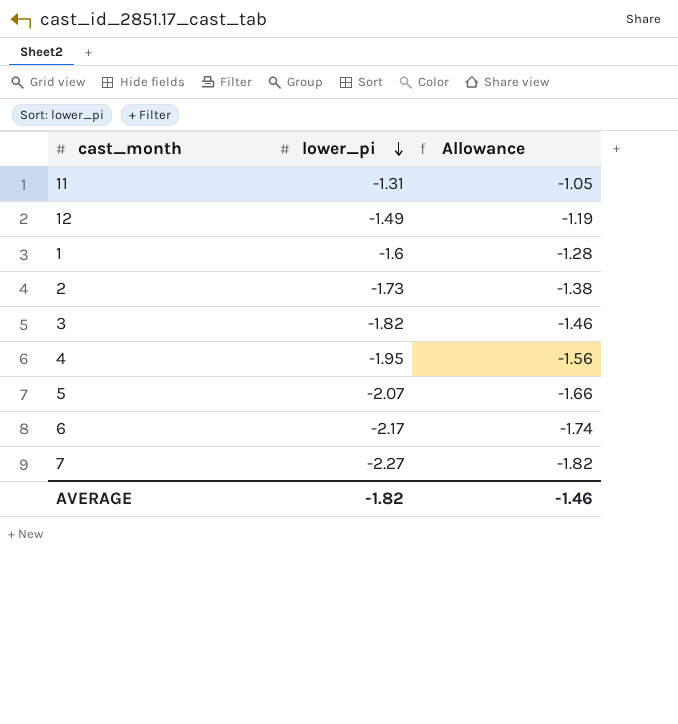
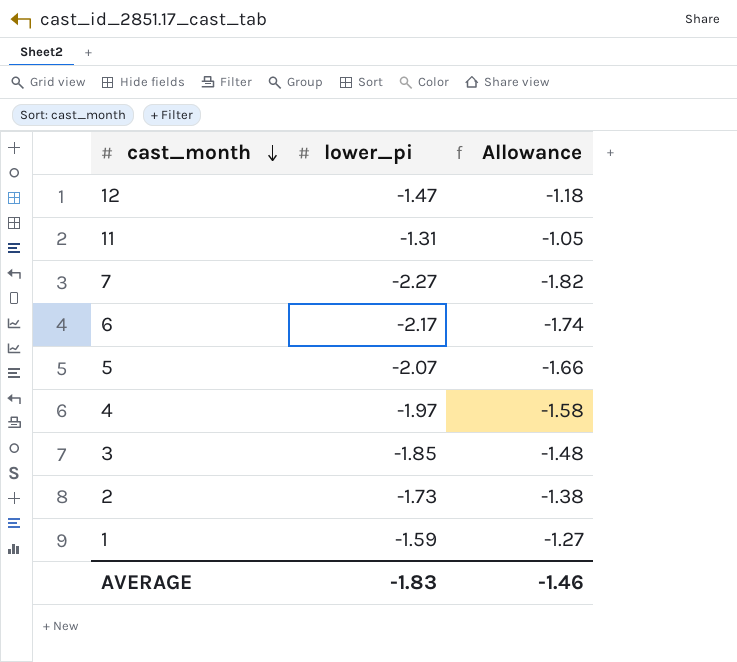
row order: lower_pi descending -> cast_month descending
12 | lower_pi: -1.49 -> -1.47
12 | Allowance: -1.19 -> -1.18
4 | lower_pi: -1.95 -> -1.97
4 | Allowance: -1.56 -> -1.58
3 | lower_pi: -1.82 -> -1.85
3 | Allowance: -1.46 -> -1.48
1 | lower_pi: -1.6 -> -1.59
1 | Allowance: -1.28 -> -1.27
AVERAGE | lower_pi: -1.82 -> -1.83

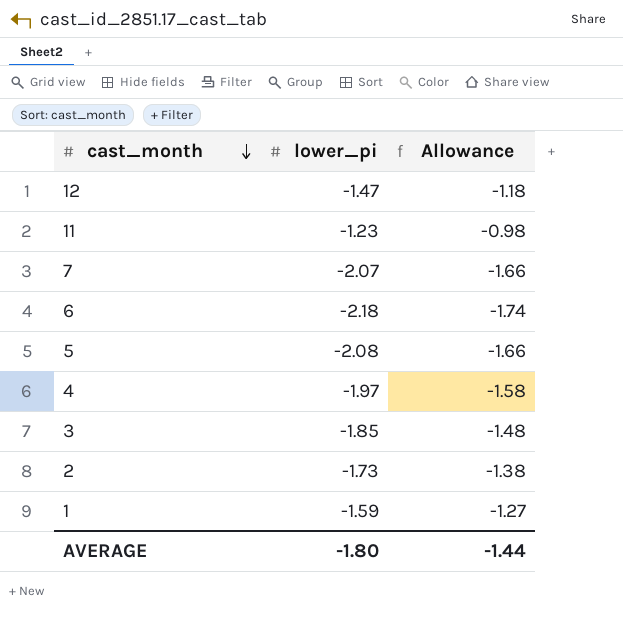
11 | lower_pi: -1.31 -> -1.23
11 | Allowance: -1.05 -> -0.98
7 | lower_pi: -2.27 -> -2.07
7 | Allowance: -1.82 -> -1.66
6 | lower_pi: -2.17 -> -2.18
5 | lower_pi: -2.07 -> -2.08
AVERAGE | lower_pi: -1.83 -> -1.80
AVERAGE | Allowance: -1.46 -> -1.44

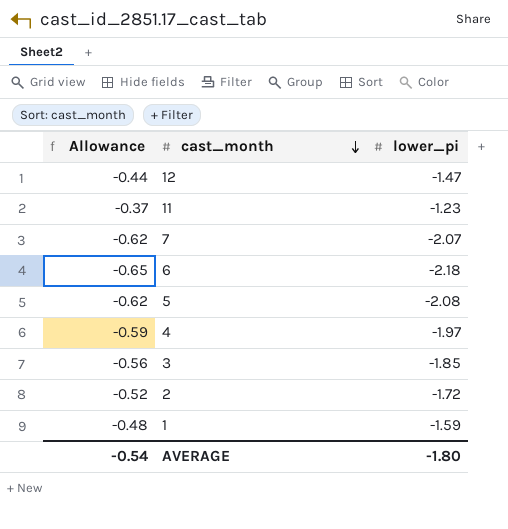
column Allowance | formula: [lower_pi] * 0.8 -> [lower_pi] * 0.3
column Allowance | position: 3 -> 1
2 | lower_pi: -1.73 -> -1.72
AVERAGE | Allowance: -1.44 -> -0.54

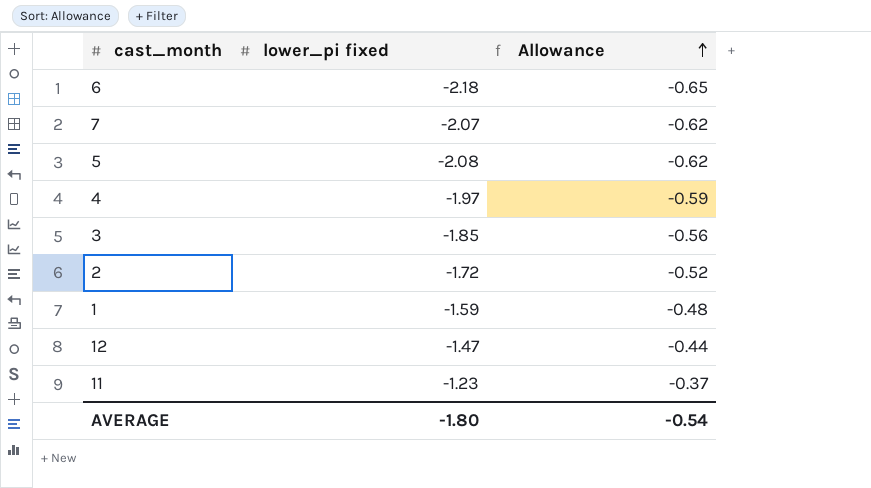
row order: cast_month descending -> Allowance ascending
column name: lower_pi -> lower_pi fixed
column Allowance | position: 1 -> 3

